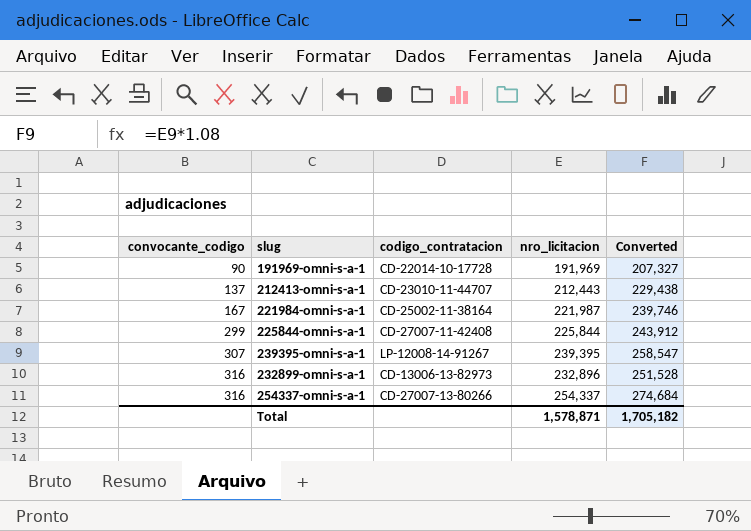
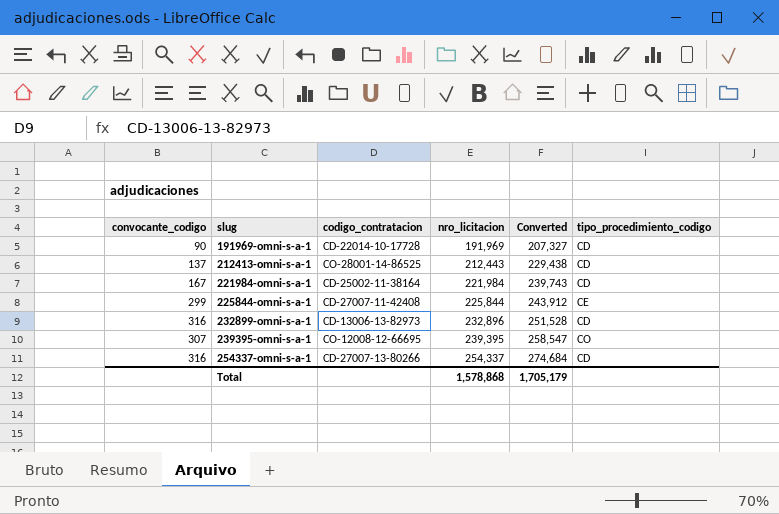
row order: convocante_codigo ascending -> slug ascending
column tipo_procedimiento_codigo | position: none -> 6
212413-omni-s-a-1 | codigo_contratacion: CD-23010-11-44707 -> CO-28001-14-86525
221984-omni-s-a-1 | nro_licitacion: 221,987 -> 221,984
221984-omni-s-a-1 | Converted: 239,746 -> 239,743
239395-omni-s-a-1 | codigo_contratacion: LP-12008-14-91267 -> CO-12008-12-66695
Total | nro_licitacion: 1,578,871 -> 1,578,868
Total | Converted: 1,705,182 -> 1,705,179

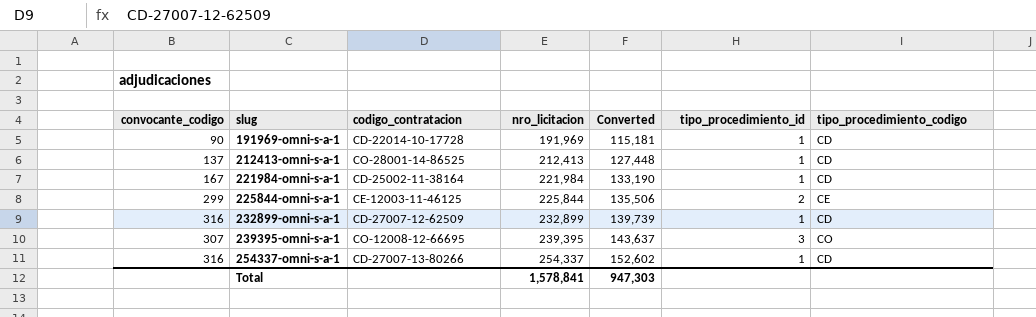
column Converted | formula: [nro_licitacion] * 1.08 -> [nro_licitacion] * 0.6
column tipo_procedimiento_id | position: none -> 6
212413-omni-s-a-1 | nro_licitacion: 212,443 -> 212,413
225844-omni-s-a-1 | codigo_contratacion: CD-27007-11-42408 -> CE-12003-11-46125
232899-omni-s-a-1 | codigo_contratacion: CD-13006-13-82973 -> CD-27007-12-62509
232899-omni-s-a-1 | nro_licitacion: 232,896 -> 232,899
Total | nro_licitacion: 1,578,868 -> 1,578,841
Total | Converted: 1,705,179 -> 947,303

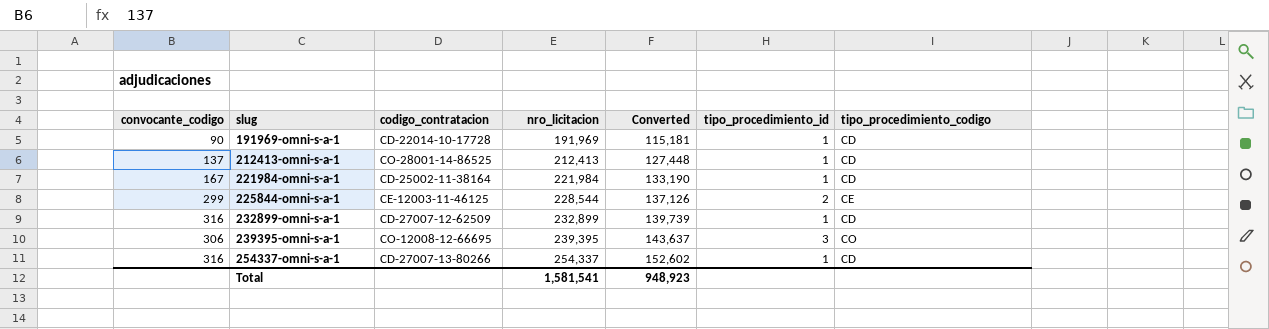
225844-omni-s-a-1 | nro_licitacion: 225,844 -> 228,544
225844-omni-s-a-1 | Converted: 135,506 -> 137,126
239395-omni-s-a-1 | convocante_codigo: 307 -> 306
Total | nro_licitacion: 1,578,841 -> 1,581,541
Total | Converted: 947,303 -> 948,923

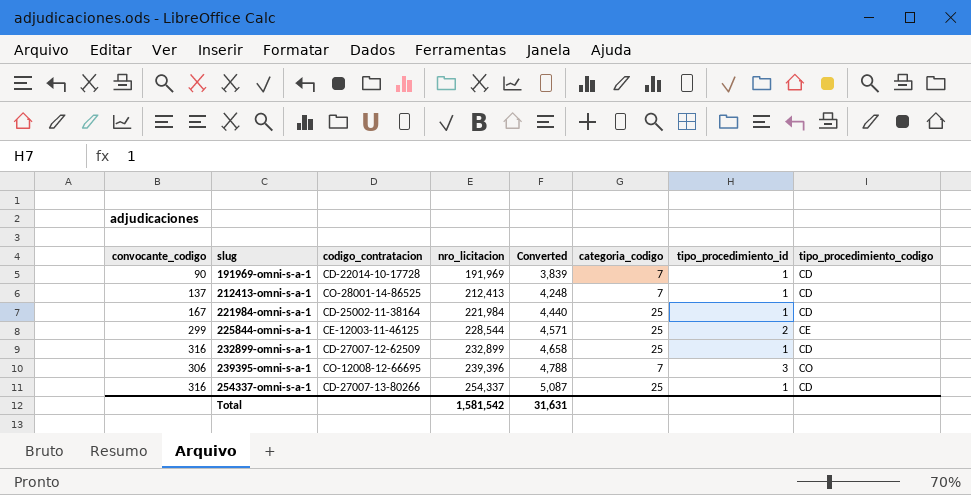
column Converted | formula: [nro_licitacion] * 0.6 -> [nro_licitacion] * 0.02
column categoria_codigo | position: none -> 6
239395-omni-s-a-1 | nro_licitacion: 239,395 -> 239,396
Total | nro_licitacion: 1,581,541 -> 1,581,542
Total | Converted: 948,923 -> 31,631

